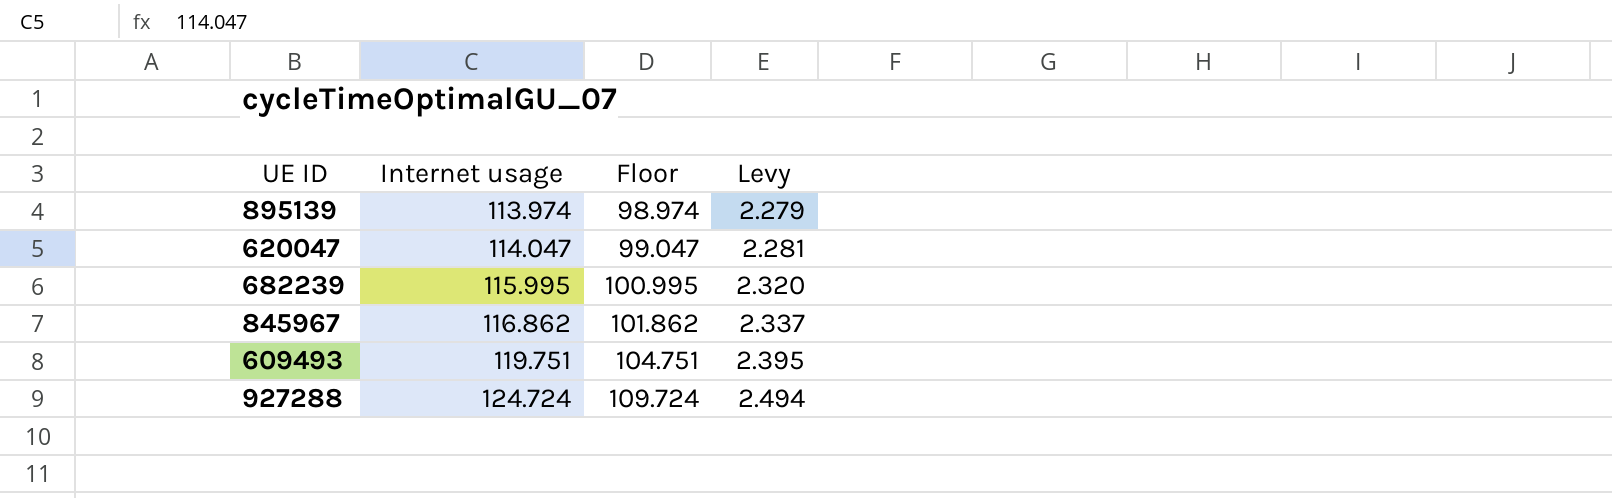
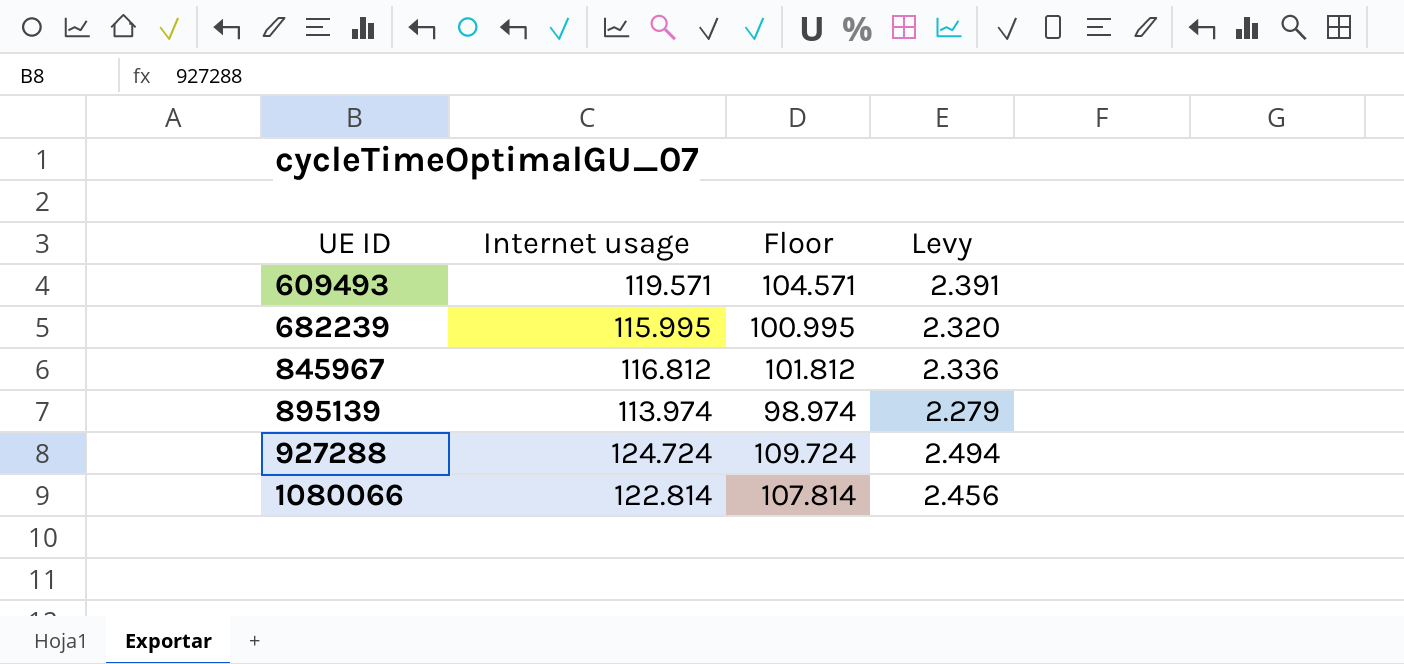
row order: Internet usage ascending -> UE ID ascending
row 620047: 114.047 | 99.047 | 2.281 -> none
609493 | Internet usage: 119.751 -> 119.571
609493 | Floor: 104.751 -> 104.571
609493 | Levy: 2.395 -> 2.391
845967 | Internet usage: 116.862 -> 116.812
845967 | Floor: 101.862 -> 101.812
845967 | Levy: 2.337 -> 2.336
row 1080066: none -> 122.814 | 107.814 | 2.456

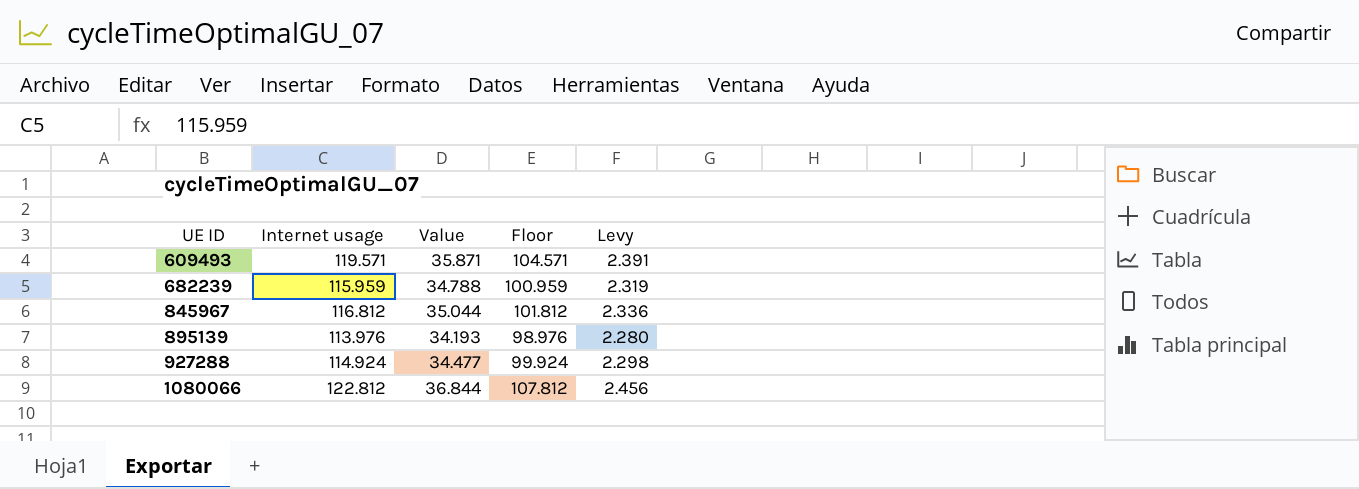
column Value | formula: none -> [Internet usage] * 0.3
682239 | Internet usage: 115.995 -> 115.959
682239 | Floor: 100.995 -> 100.959
682239 | Levy: 2.320 -> 2.319
895139 | Internet usage: 113.974 -> 113.976
895139 | Floor: 98.974 -> 98.976
895139 | Levy: 2.279 -> 2.280
927288 | Internet usage: 124.724 -> 114.924
927288 | Floor: 109.724 -> 99.924
927288 | Levy: 2.494 -> 2.298
1080066 | Internet usage: 122.814 -> 122.812
1080066 | Floor: 107.814 -> 107.812

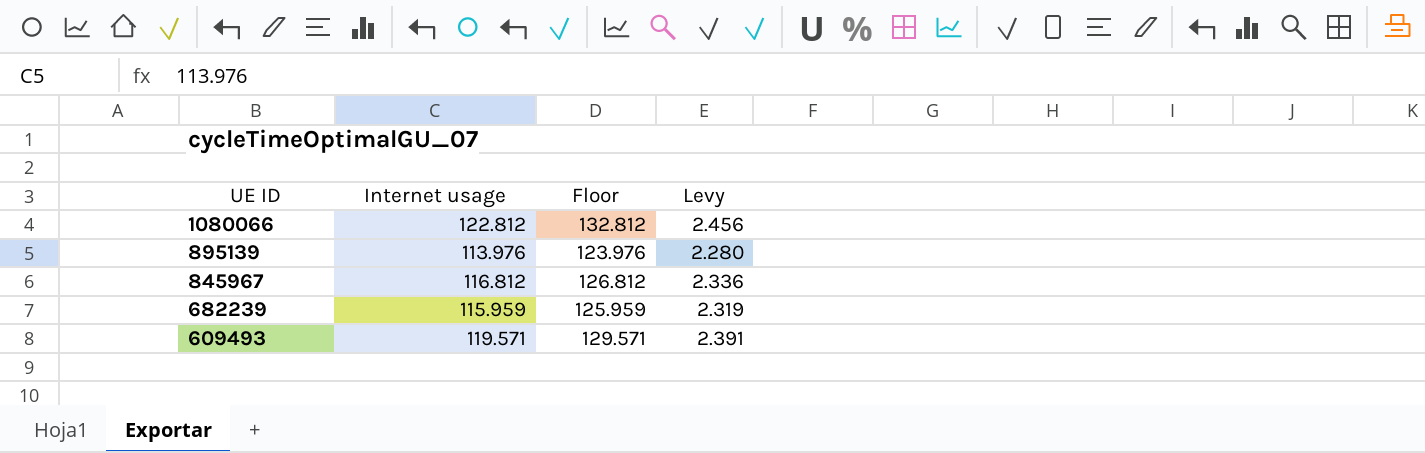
row order: UE ID ascending -> UE ID descending
column Value | formula: [Internet usage] * 0.3 -> none
column Floor | formula: [Internet usage] - 15 -> [Internet usage] + 10
row 927288: 114.924 | 34.477 | 99.924 | 2.298 -> none

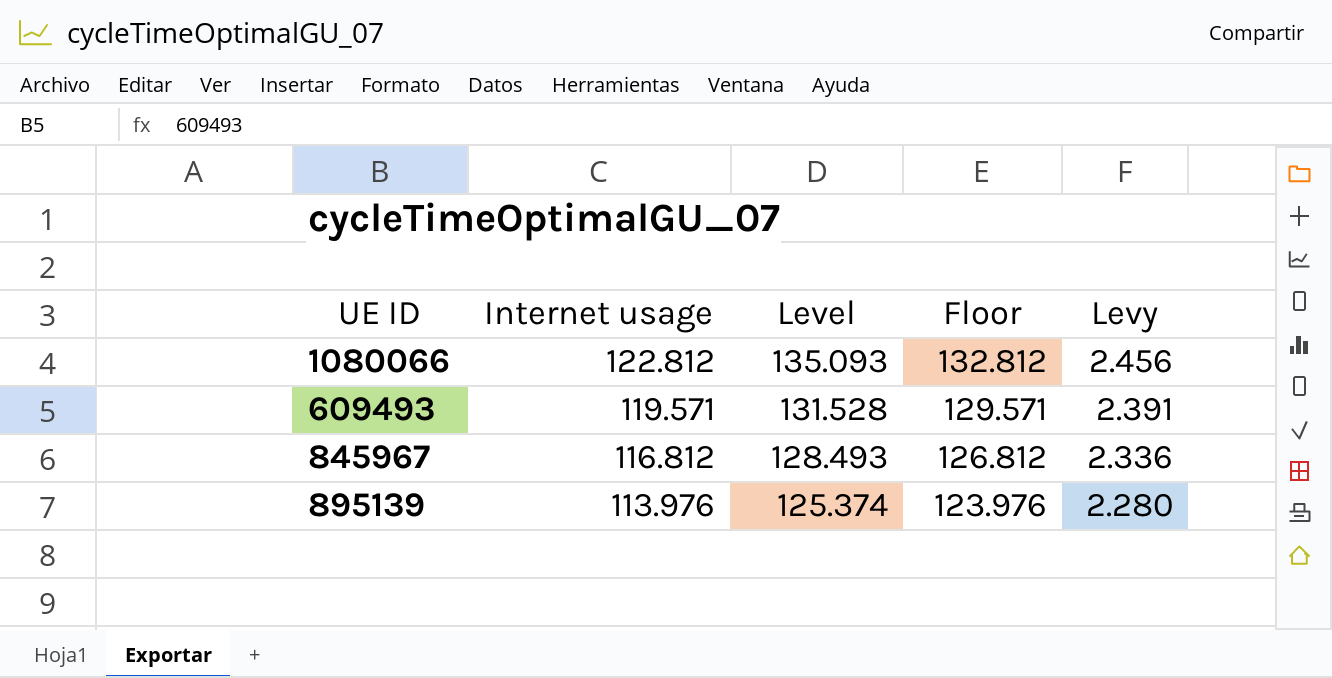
row order: UE ID descending -> Internet usage descending
column Level | formula: none -> [Internet usage] * 1.1
row 682239: 115.959 | 125.959 | 2.319 -> none

